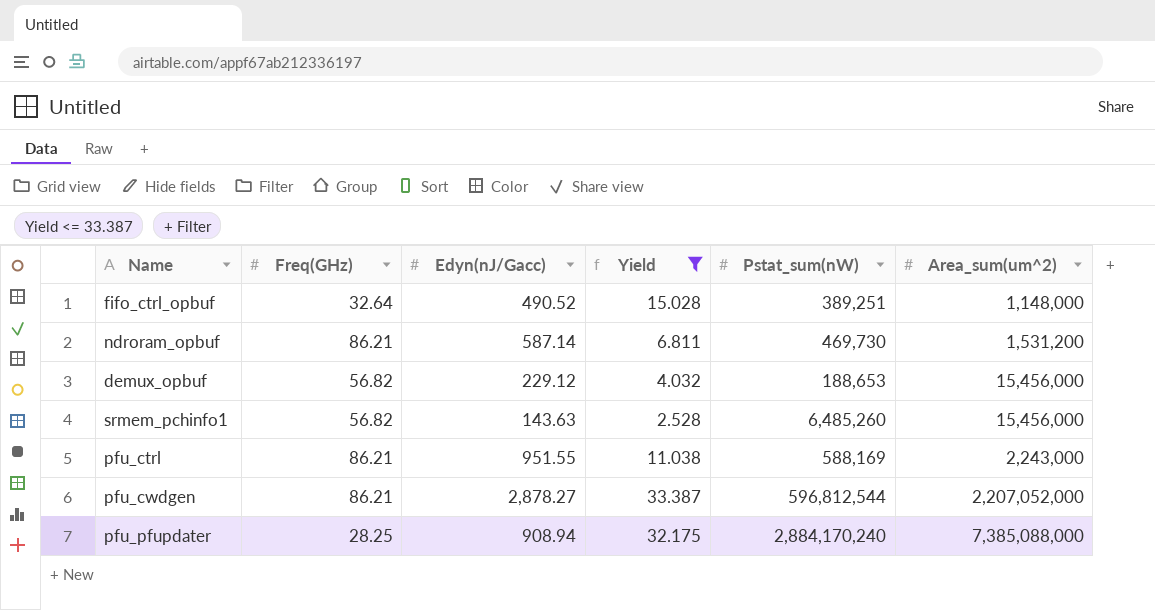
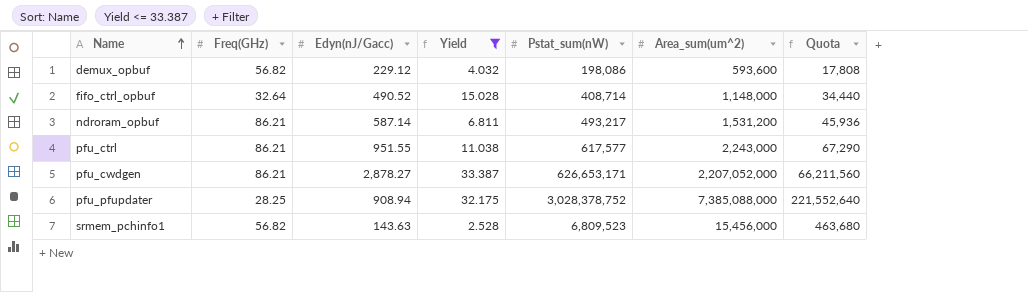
row order: none -> Name ascending
column Quota | formula: none -> [Area_sum(um^2)] * 0.03
demux_opbuf | Pstat_sum(nW): 188,653 -> 198,086
demux_opbuf | Area_sum(um^2): 15,456,000 -> 593,600
fifo_ctrl_opbuf | Pstat_sum(nW): 389,251 -> 408,714
ndroram_opbuf | Pstat_sum(nW): 469,730 -> 493,217
pfu_ctrl | Pstat_sum(nW): 588,169 -> 617,577
pfu_cwdgen | Pstat_sum(nW): 596,812,544 -> 626,653,171
pfu_pfupdater | Pstat_sum(nW): 2,884,170,240 -> 3,028,378,752
srmem_pchinfo1 | Pstat_sum(nW): 6,485,260 -> 6,809,523

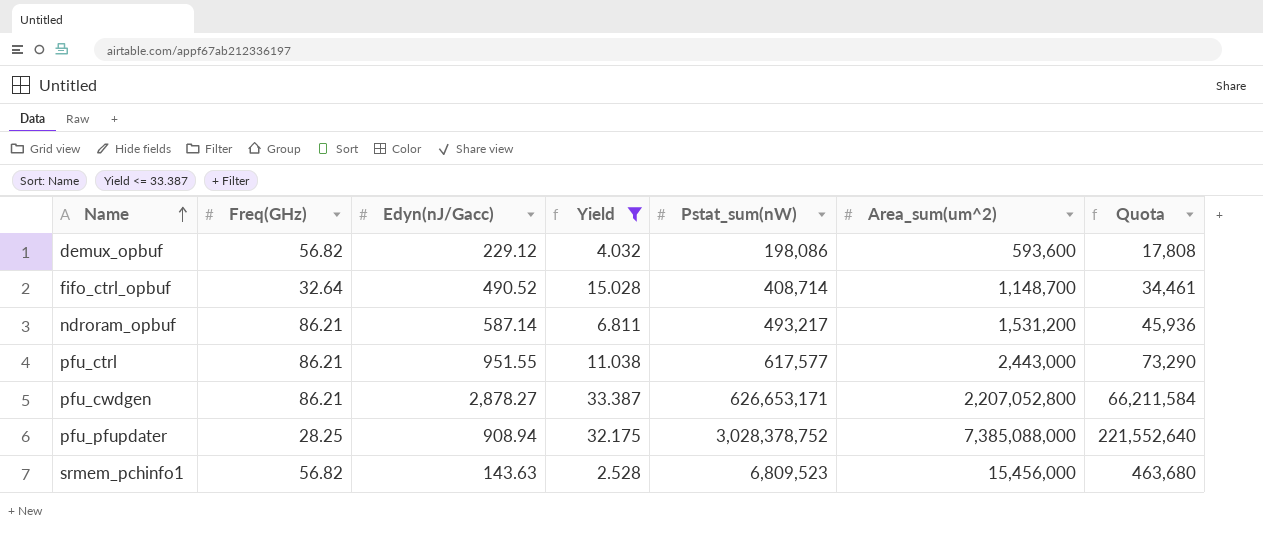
fifo_ctrl_opbuf | Area_sum(um^2): 1,148,000 -> 1,148,700
fifo_ctrl_opbuf | Quota: 34,440 -> 34,461
pfu_ctrl | Area_sum(um^2): 2,243,000 -> 2,443,000
pfu_ctrl | Quota: 67,290 -> 73,290
pfu_cwdgen | Area_sum(um^2): 2,207,052,000 -> 2,207,052,800
pfu_cwdgen | Quota: 66,211,560 -> 66,211,584

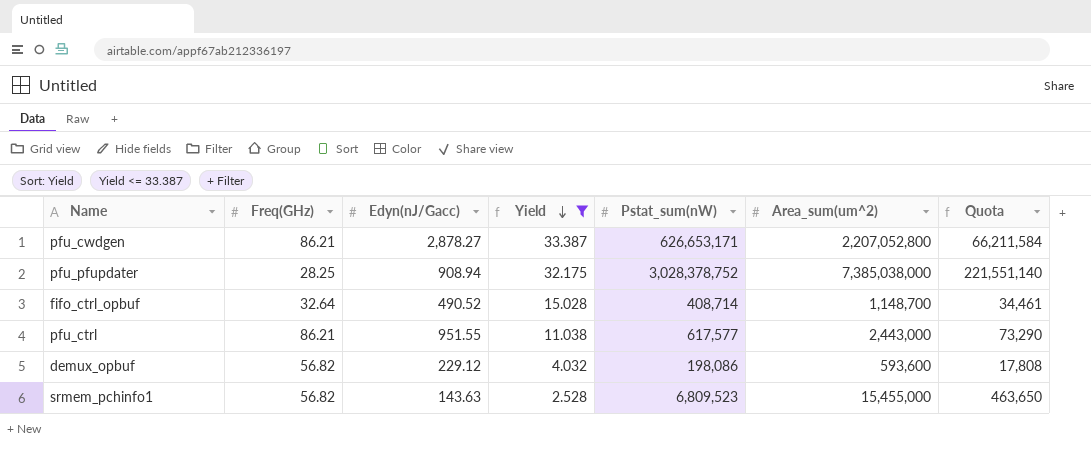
row order: Name ascending -> Yield descending
row ndroram_opbuf: 86.21 | 587.14 | 6.811 | 493,217 | 1,531,200 | 45,936 -> none
pfu_pfupdater | Area_sum(um^2): 7,385,088,000 -> 7,385,038,000
pfu_pfupdater | Quota: 221,552,640 -> 221,551,140
srmem_pchinfo1 | Area_sum(um^2): 15,456,000 -> 15,455,000
srmem_pchinfo1 | Quota: 463,680 -> 463,650

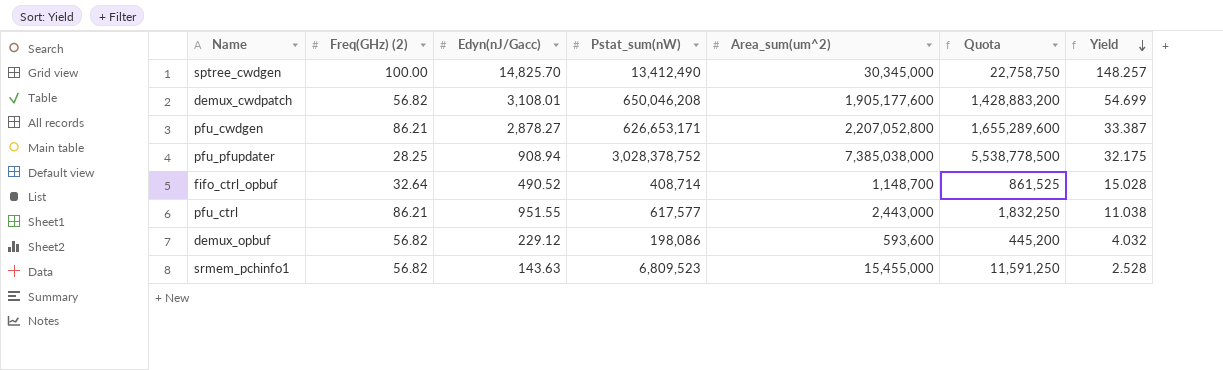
filter: Yield <= 33.387 -> none
column name: Freq(GHz) -> Freq(GHz) (2)
column Quota | formula: [Area_sum(um^2)] * 0.03 -> [Area_sum(um^2)] * 0.75
column Yield | position: 4 -> 7

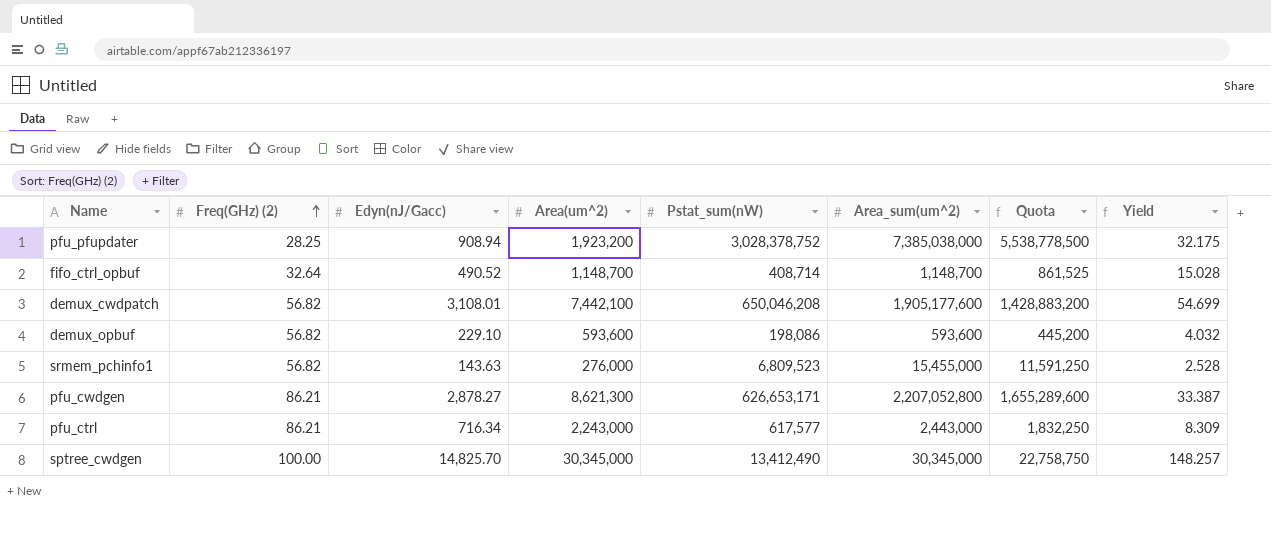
row order: Yield descending -> Freq(GHz) (2) ascending
column Area(um^2) | position: none -> 4
demux_opbuf | Edyn(nJ/Gacc): 229.12 -> 229.10
pfu_ctrl | Edyn(nJ/Gacc): 951.55 -> 716.34
pfu_ctrl | Yield: 11.038 -> 8.309

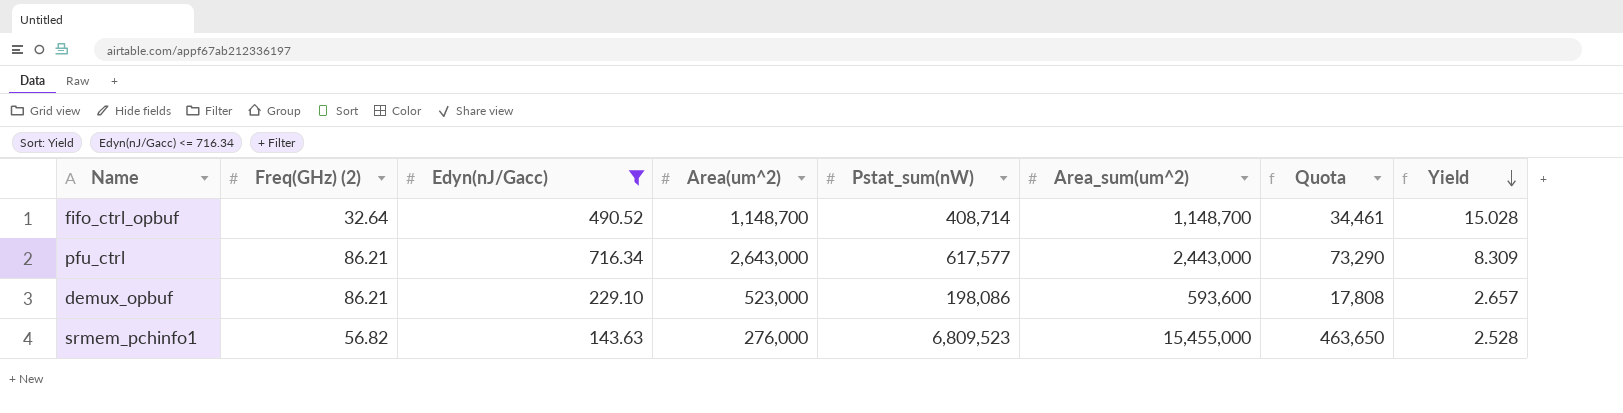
filter: none -> Edyn(nJ/Gacc) <= 716.34
row order: Freq(GHz) (2) ascending -> Yield descending
column Quota | formula: [Area_sum(um^2)] * 0.75 -> [Area_sum(um^2)] * 0.03
pfu_ctrl | Area(um^2): 2,243,000 -> 2,643,000
demux_opbuf | Freq(GHz) (2): 56.82 -> 86.21
demux_opbuf | Area(um^2): 593,600 -> 523,000
demux_opbuf | Yield: 4.032 -> 2.657

